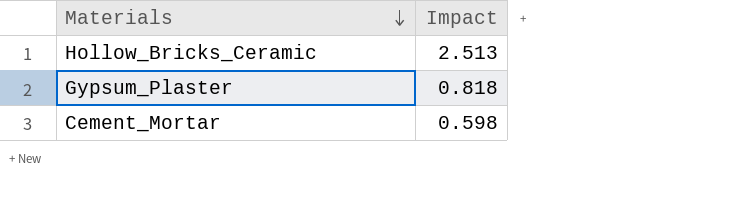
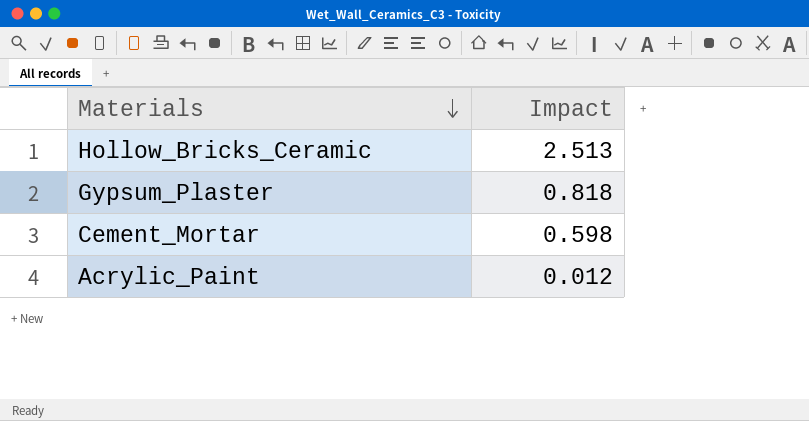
row Acrylic_Paint: none -> 0.012

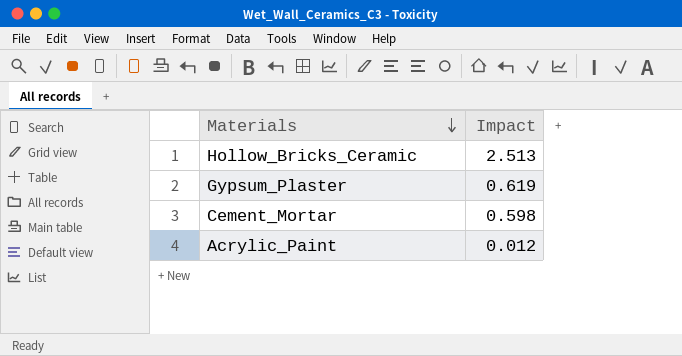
Gypsum_Plaster | Impact: 0.818 -> 0.619

